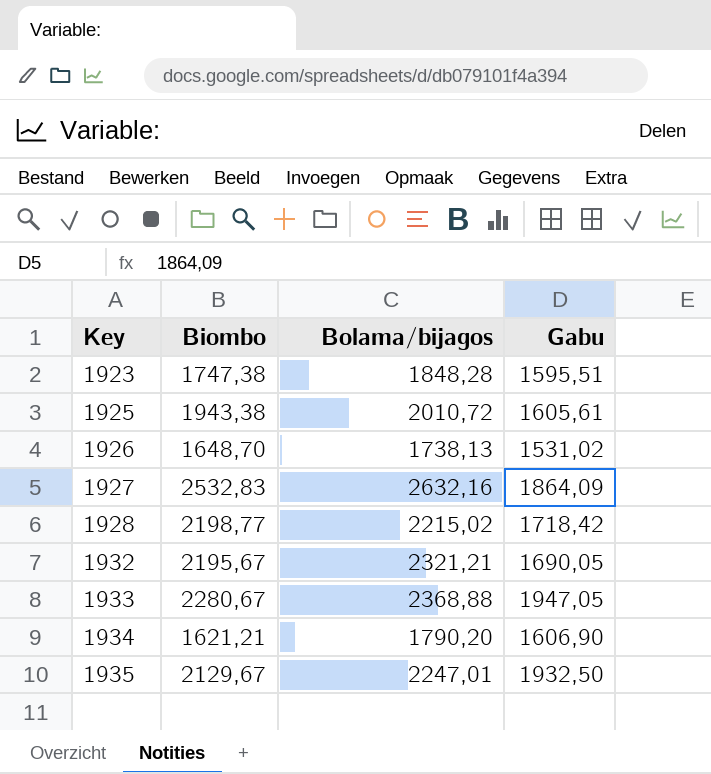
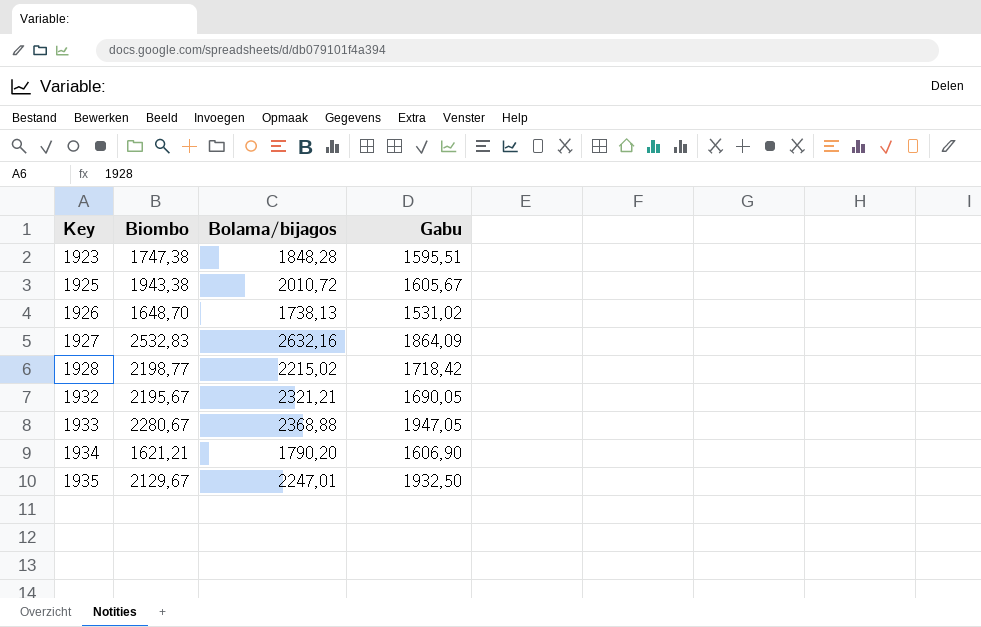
1925 | Gabu: 1605,61 -> 1605,67

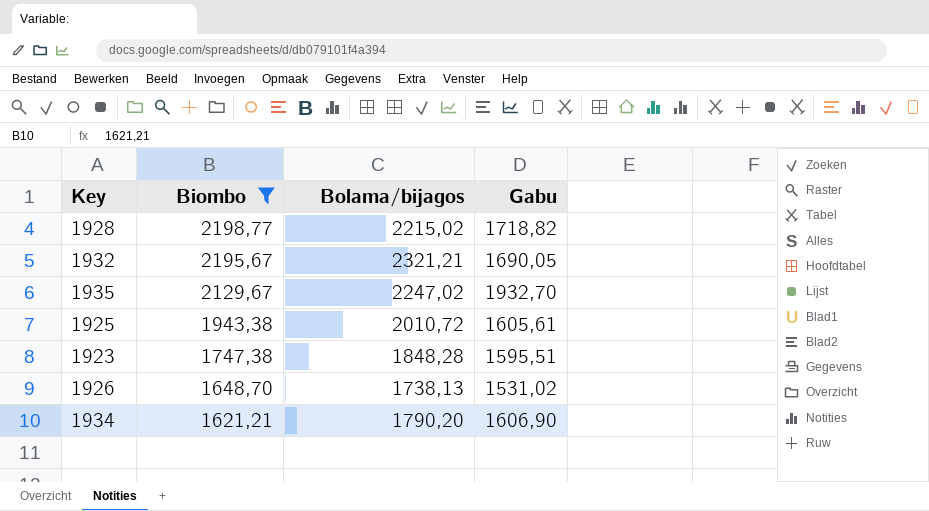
filter: none -> Biombo <= 2198,77
row order: Key ascending -> Biombo descending
1928 | Gabu: 1718,42 -> 1718,82
1935 | Bolama/bijagos: 2247,01 -> 2247,02
1935 | Gabu: 1932,50 -> 1932,70
1925 | Gabu: 1605,67 -> 1605,61

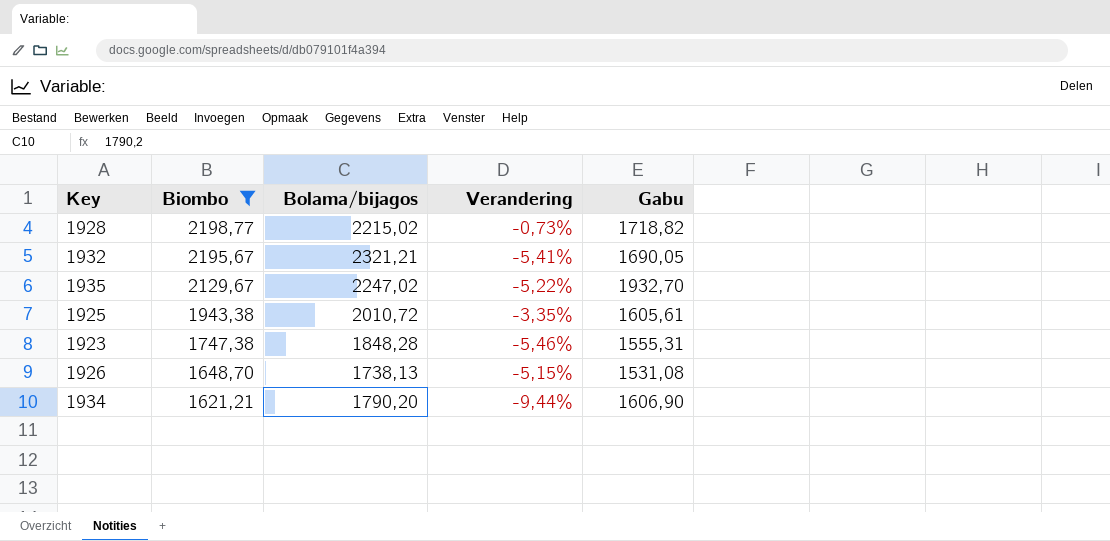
column Verandering | formula: none -> ([Biombo] - [Bolama/bijagos]) / [Bolama/bijagos]
1923 | Gabu: 1595,51 -> 1555,31
1926 | Gabu: 1531,02 -> 1531,08

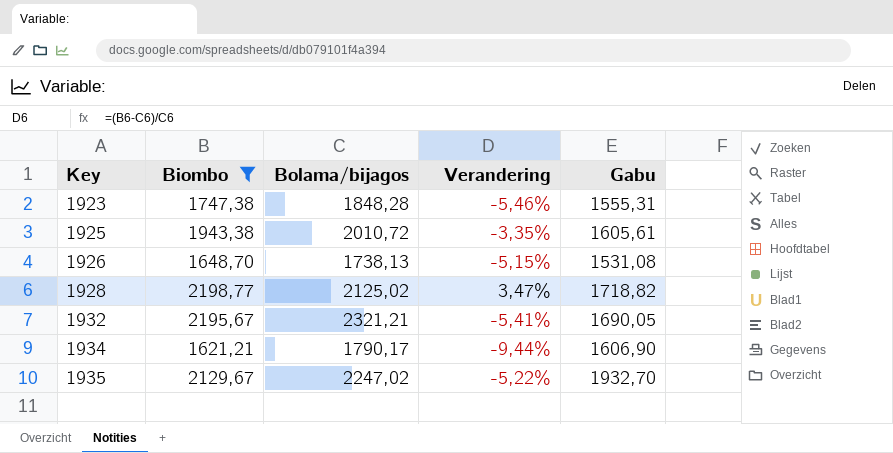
row order: Biombo descending -> Key ascending
1928 | Bolama/bijagos: 2215,02 -> 2125,02
1928 | Verandering: -0,73% -> 3,47%
1934 | Bolama/bijagos: 1790,20 -> 1790,17

